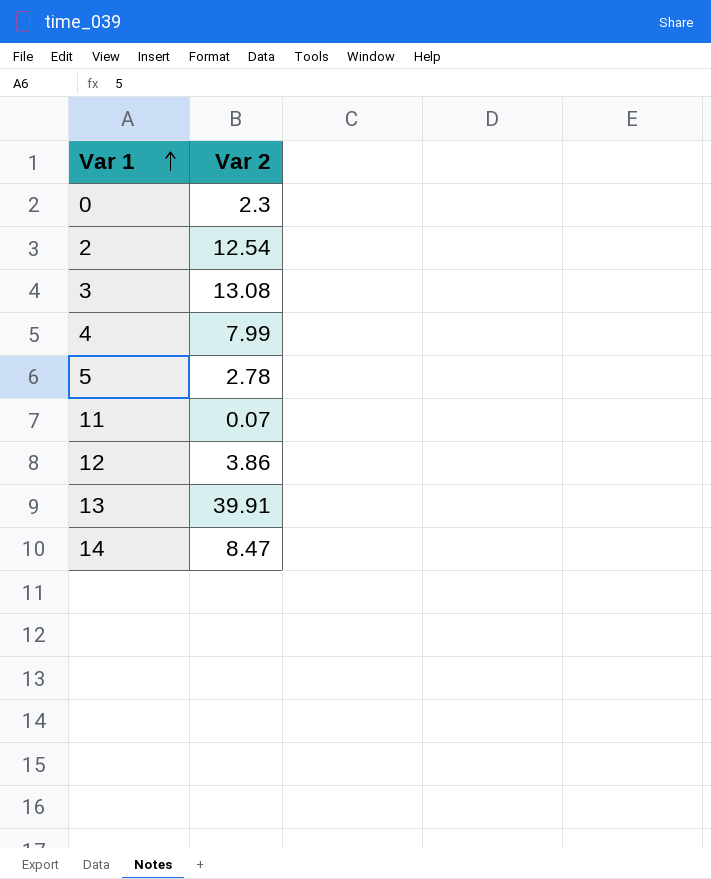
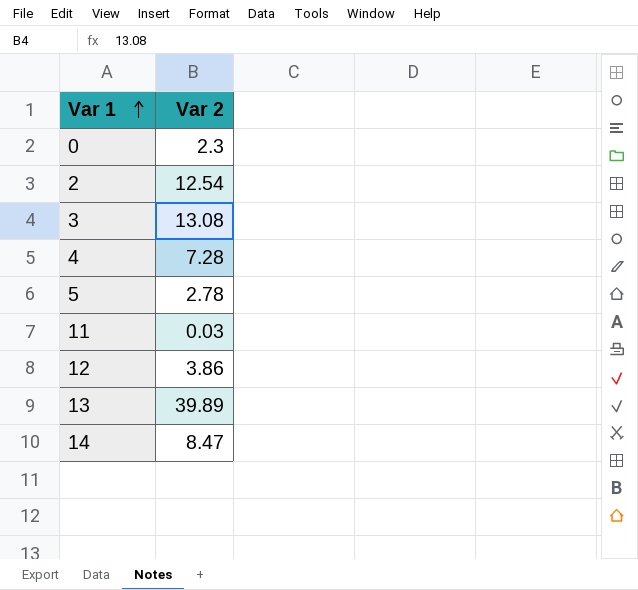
4 | Var 2: 7.99 -> 7.28
11 | Var 2: 0.07 -> 0.03
13 | Var 2: 39.91 -> 39.89

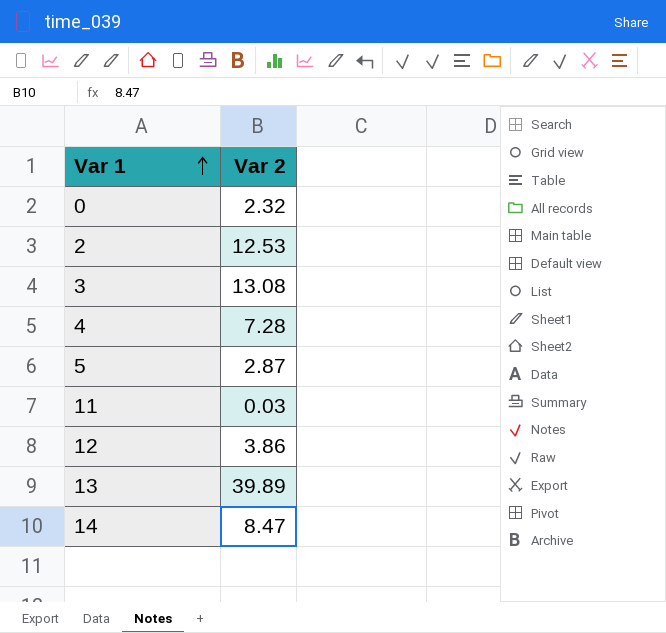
0 | Var 2: 2.3 -> 2.32
2 | Var 2: 12.54 -> 12.53
5 | Var 2: 2.78 -> 2.87

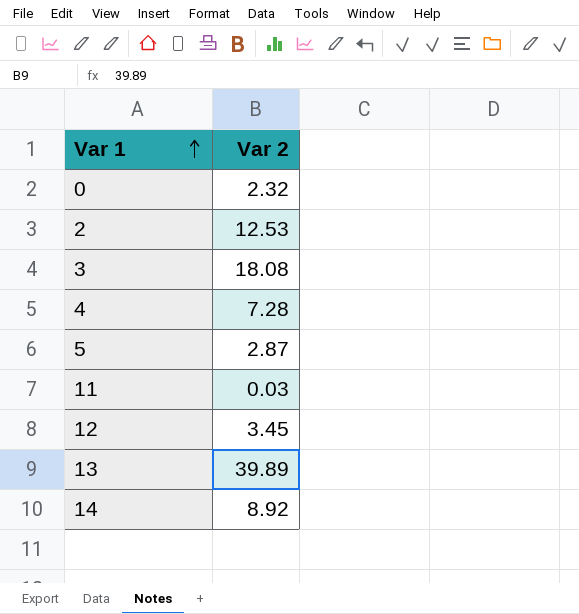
3 | Var 2: 13.08 -> 18.08
12 | Var 2: 3.86 -> 3.45
14 | Var 2: 8.47 -> 8.92

